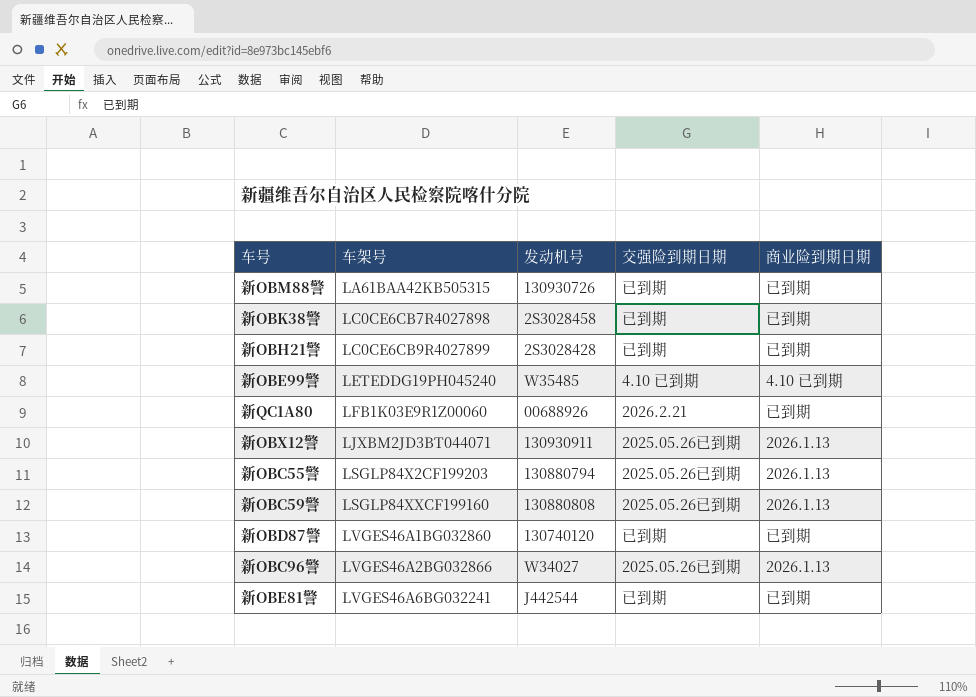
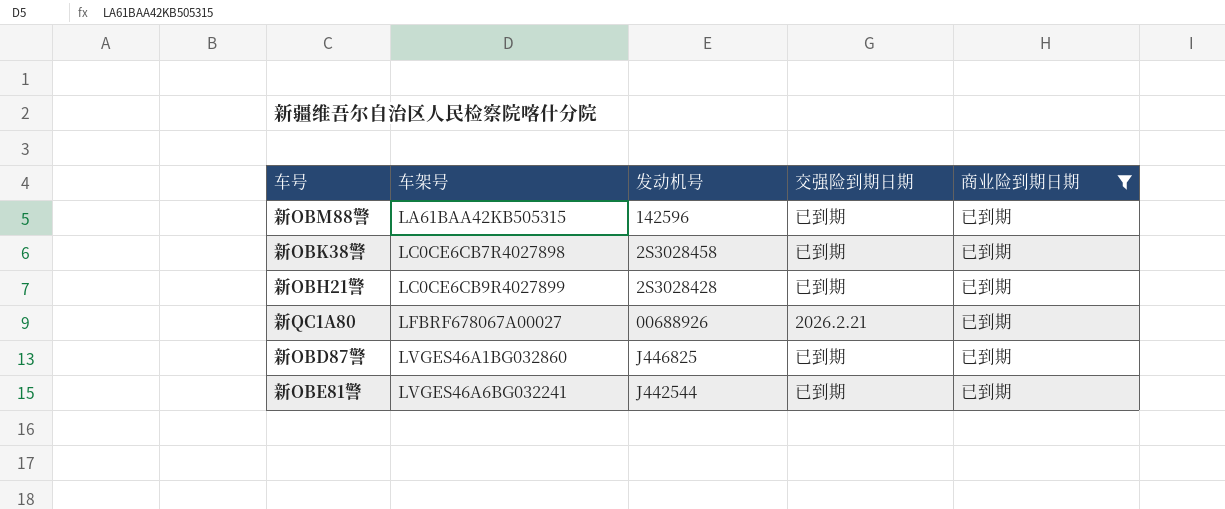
filter: none -> 商业险到期日期 = 已到期
新OBM88警 | 发动机号: 130930726 -> 142596
新QC1A80 | 车架号: LFB1K03E9R1Z00060 -> LFBRF678067A00027
新OBD87警 | 发动机号: 130740120 -> J446825

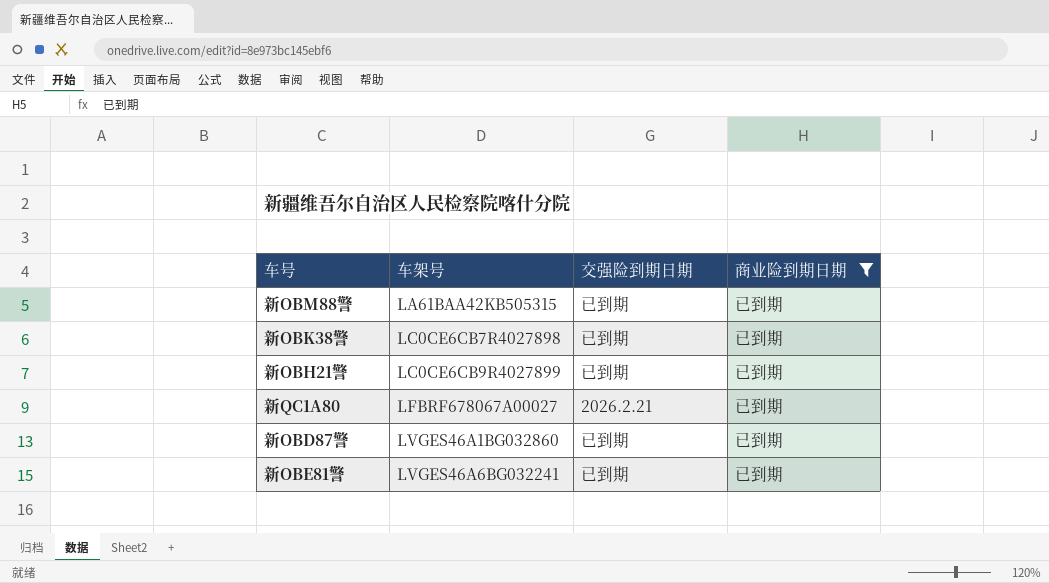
column 发动机号 | position: 3 -> none

